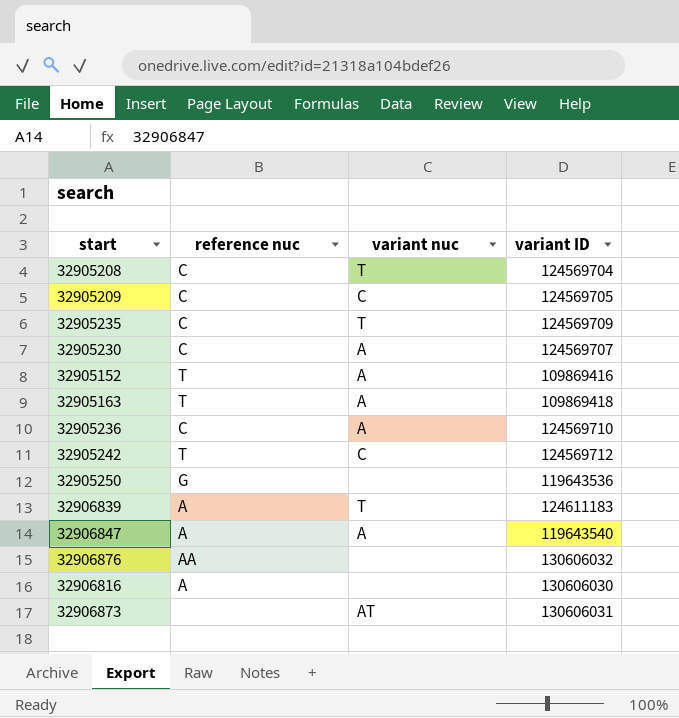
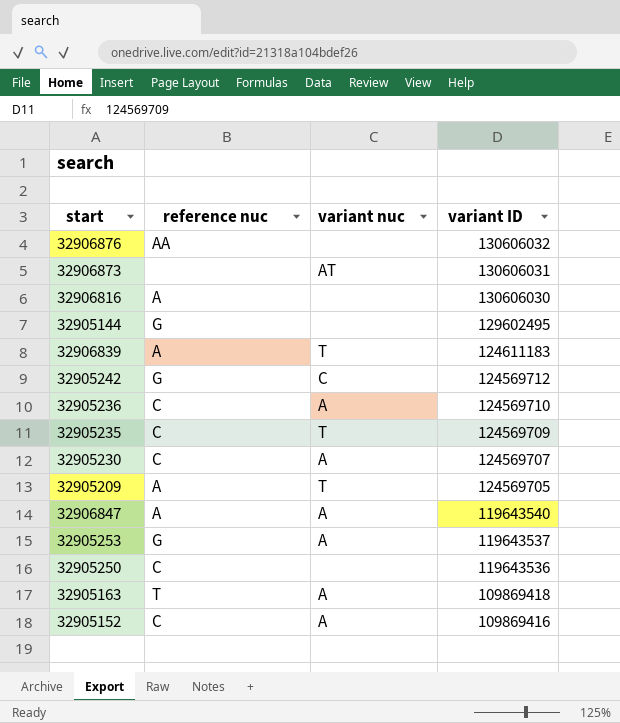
row order: none -> variant ID descending
row 32905208: C | T | 124569704 -> none
row 32905144: none -> G | none | 129602495
32905242 | reference nuc: T -> G
32905209 | reference nuc: C -> A
32905209 | variant nuc: C -> T
row 32905253: none -> G | A | 119643537
32905250 | reference nuc: G -> C
32905152 | reference nuc: T -> C

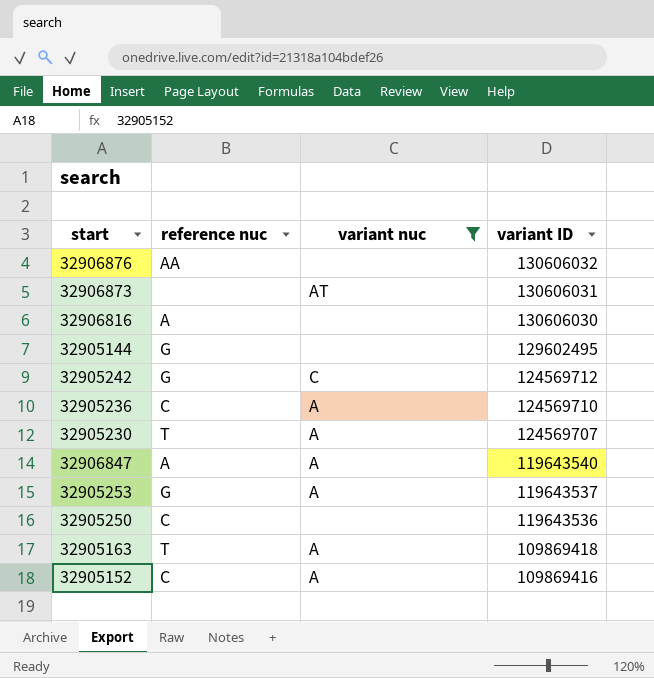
filter: none -> variant nuc != T
32905230 | reference nuc: C -> T

